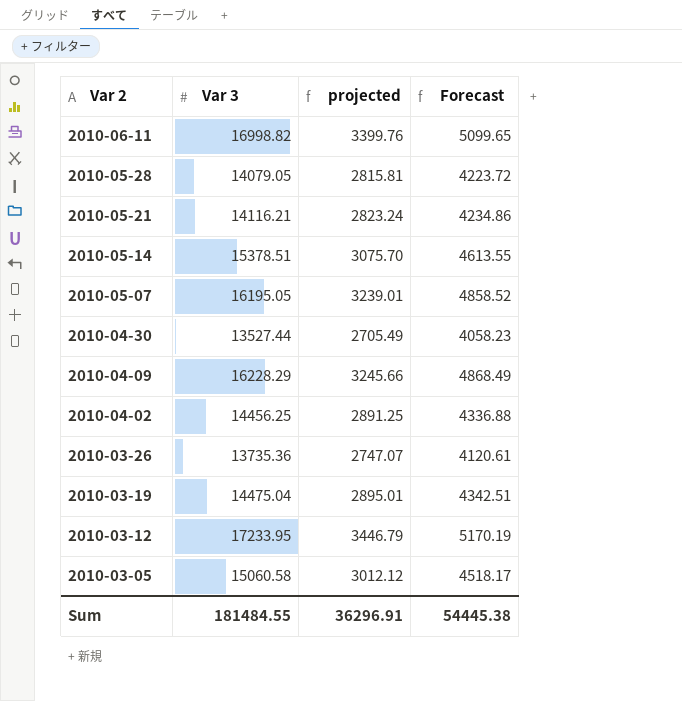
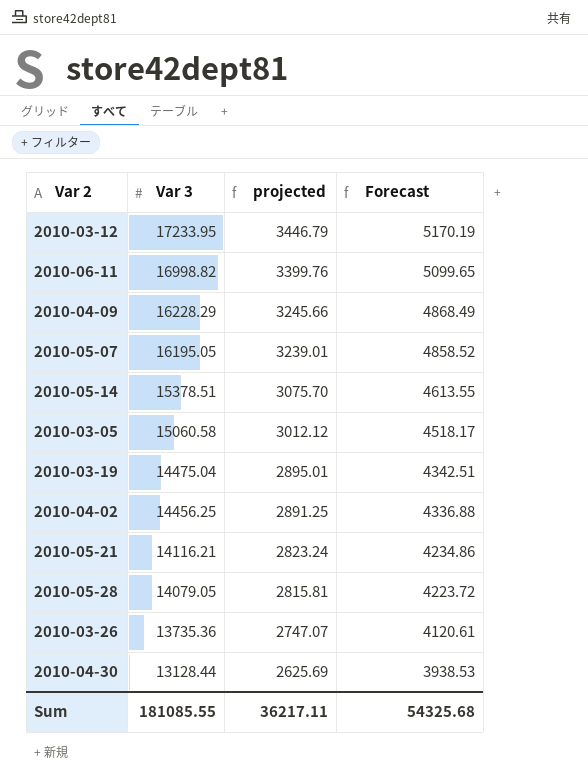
row order: Var 2 descending -> Var 3 descending
2010-04-30 | Var 3: 13527.44 -> 13128.44
2010-04-30 | projected: 2705.49 -> 2625.69
2010-04-30 | Forecast: 4058.23 -> 3938.53
Sum | Var 3: 181484.55 -> 181085.55
Sum | projected: 36296.91 -> 36217.11
Sum | Forecast: 54445.38 -> 54325.68

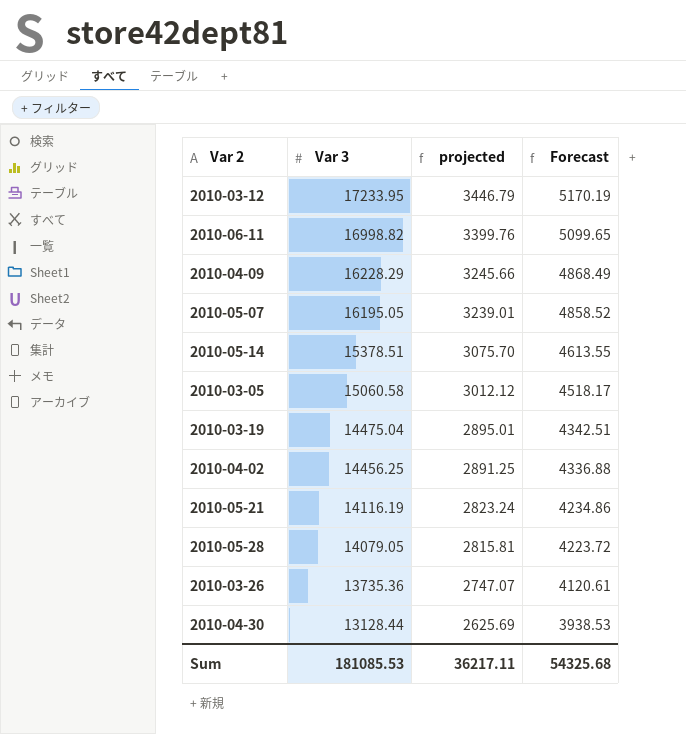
2010-05-21 | Var 3: 14116.21 -> 14116.19
Sum | Var 3: 181085.55 -> 181085.53

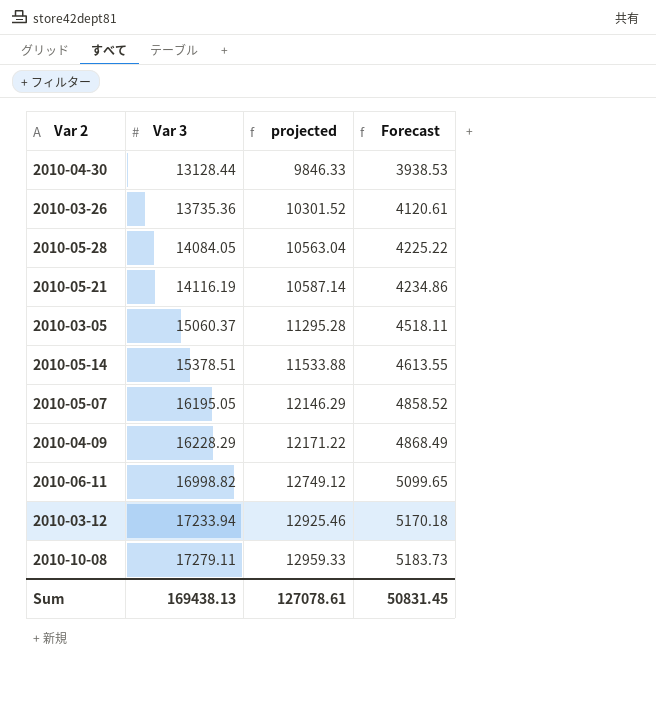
row order: Var 3 descending -> Var 3 ascending
column projected | formula: [Var 3] * 0.2 -> [Var 3] * 0.75
row 2010-03-19: 14475.04 | 2895.01 | 4342.51 -> none
row 2010-04-02: 14456.25 | 2891.25 | 4336.88 -> none
2010-05-28 | Var 3: 14079.05 -> 14084.05
2010-05-28 | Forecast: 4223.72 -> 4225.22
2010-03-05 | Var 3: 15060.58 -> 15060.37
2010-03-05 | Forecast: 4518.17 -> 4518.11
2010-03-12 | Var 3: 17233.95 -> 17233.94
2010-03-12 | Forecast: 5170.19 -> 5170.18
row 2010-10-08: none -> 17279.11 | 12959.33 | 5183.73
Sum | Var 3: 181085.53 -> 169438.13
Sum | projected: 36217.11 -> 127078.61
Sum | Forecast: 54325.68 -> 50831.45

